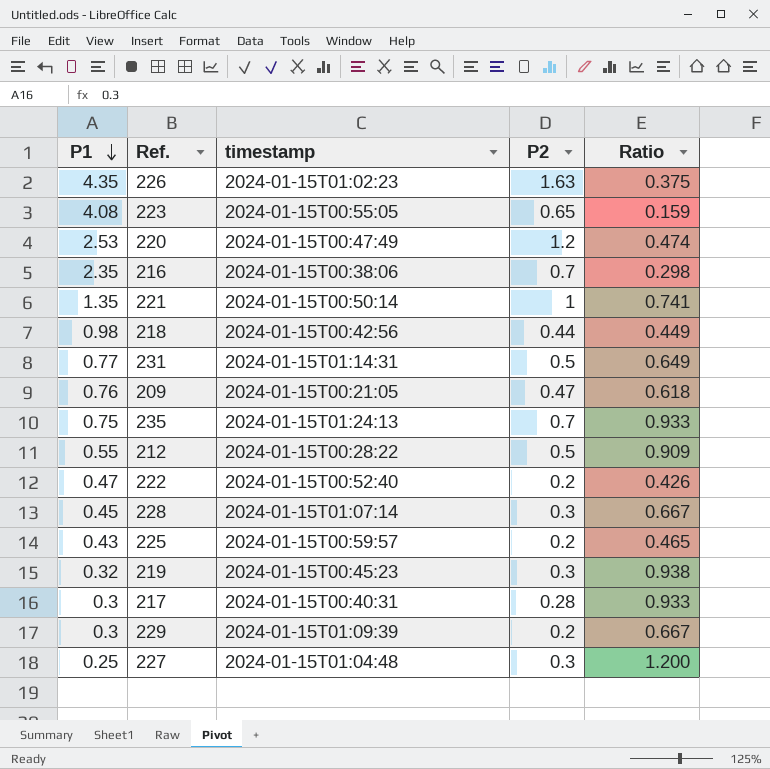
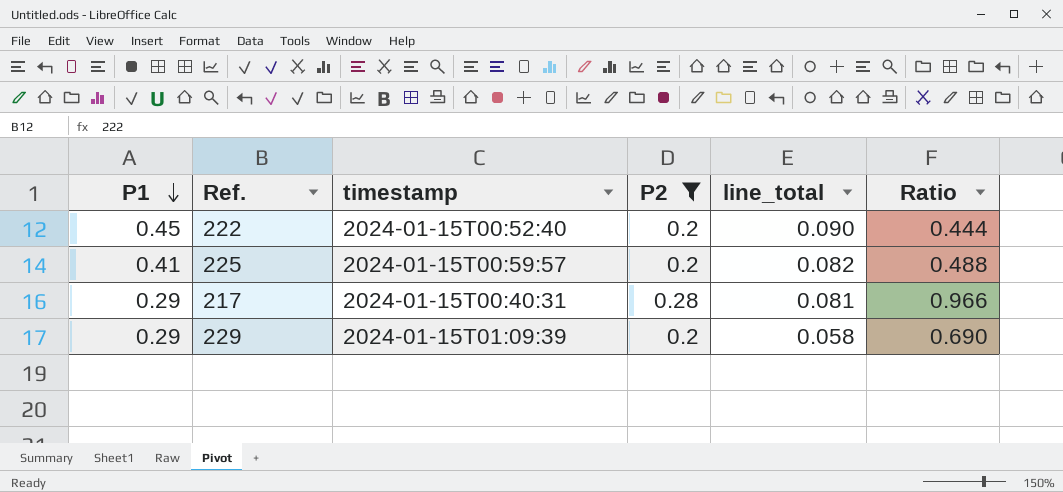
filter: none -> P2 <= 0.28
column line_total | formula: none -> [P1] * [P2]
222 | P1: 0.47 -> 0.45
222 | Ratio: 0.426 -> 0.444
225 | P1: 0.43 -> 0.41
225 | Ratio: 0.465 -> 0.488
217 | P1: 0.3 -> 0.29
217 | Ratio: 0.933 -> 0.966
229 | P1: 0.3 -> 0.29
229 | Ratio: 0.667 -> 0.690

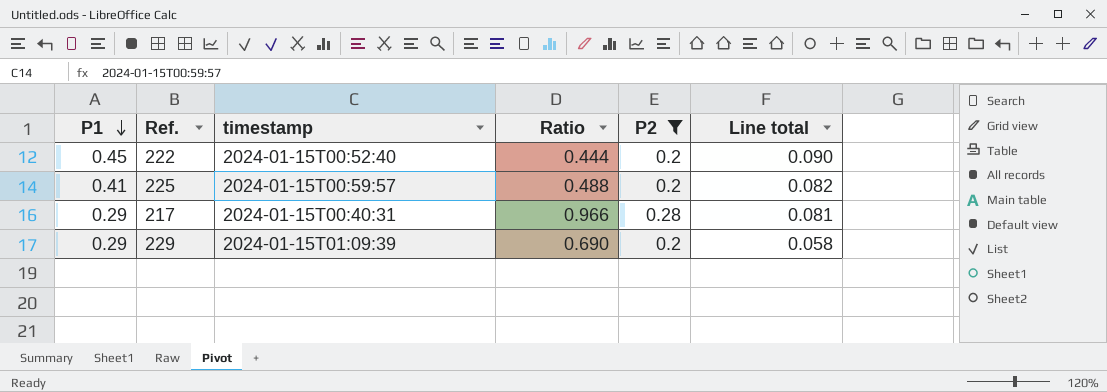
column Ratio | position: 6 -> 4
column name: line_total -> Line total

